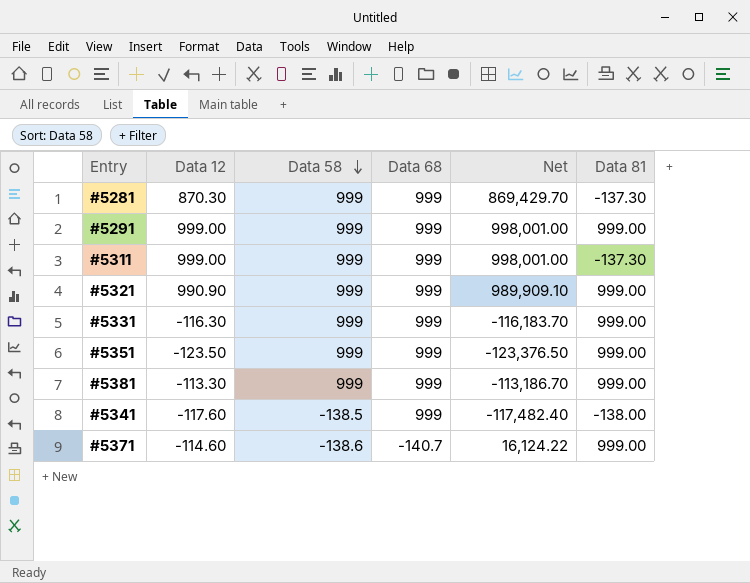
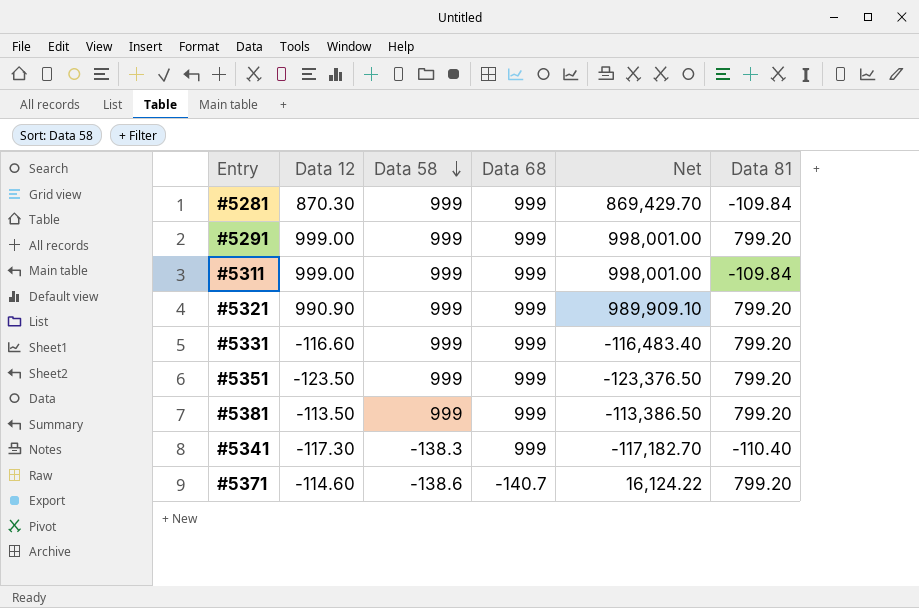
#5281 | Data 81: -137.30 -> -109.84
#5291 | Data 81: 999.00 -> 799.20
#5311 | Data 81: -137.30 -> -109.84
#5321 | Data 81: 999.00 -> 799.20
#5331 | Data 12: -116.30 -> -116.60
#5331 | Net: -116,183.70 -> -116,483.40
#5331 | Data 81: 999.00 -> 799.20
#5351 | Data 81: 999.00 -> 799.20
#5381 | Data 12: -113.30 -> -113.50
#5381 | Net: -113,186.70 -> -113,386.50
#5381 | Data 81: 999.00 -> 799.20
#5341 | Data 12: -117.60 -> -117.30
#5341 | Data 58: -138.5 -> -138.3
#5341 | Net: -117,482.40 -> -117,182.70
#5341 | Data 81: -138.00 -> -110.40
#5371 | Data 81: 999.00 -> 799.20

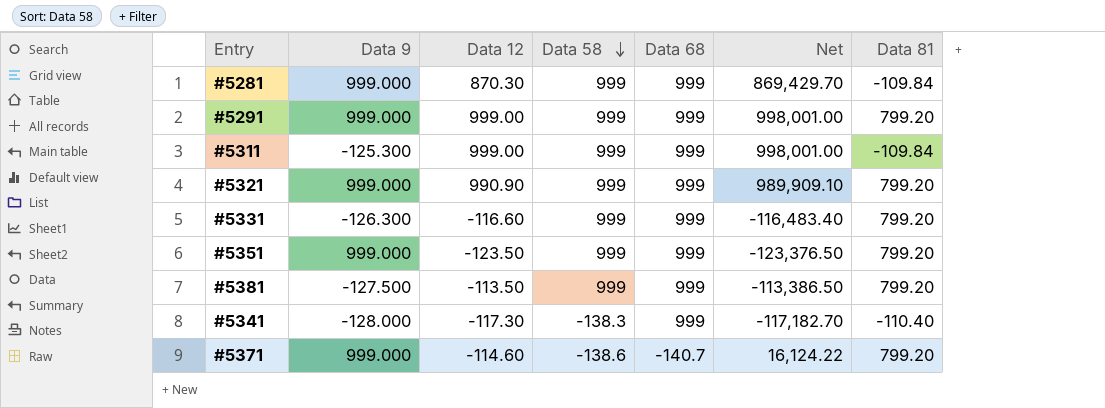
column Data 9 | position: none -> 2

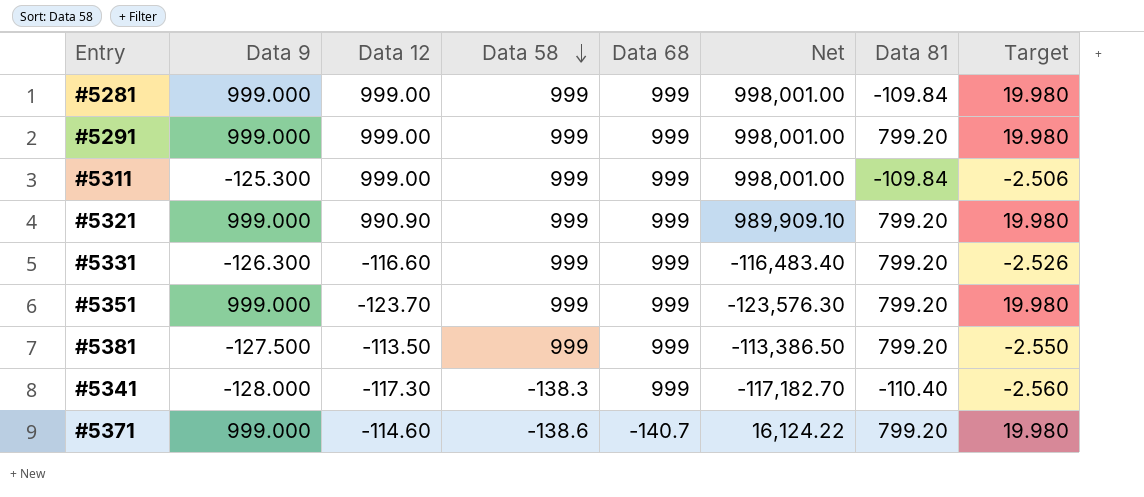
column Target | formula: none -> [Data 9] * 0.02
#5281 | Data 12: 870.30 -> 999.00
#5281 | Net: 869,429.70 -> 998,001.00
#5351 | Data 12: -123.50 -> -123.70
#5351 | Net: -123,376.50 -> -123,576.30

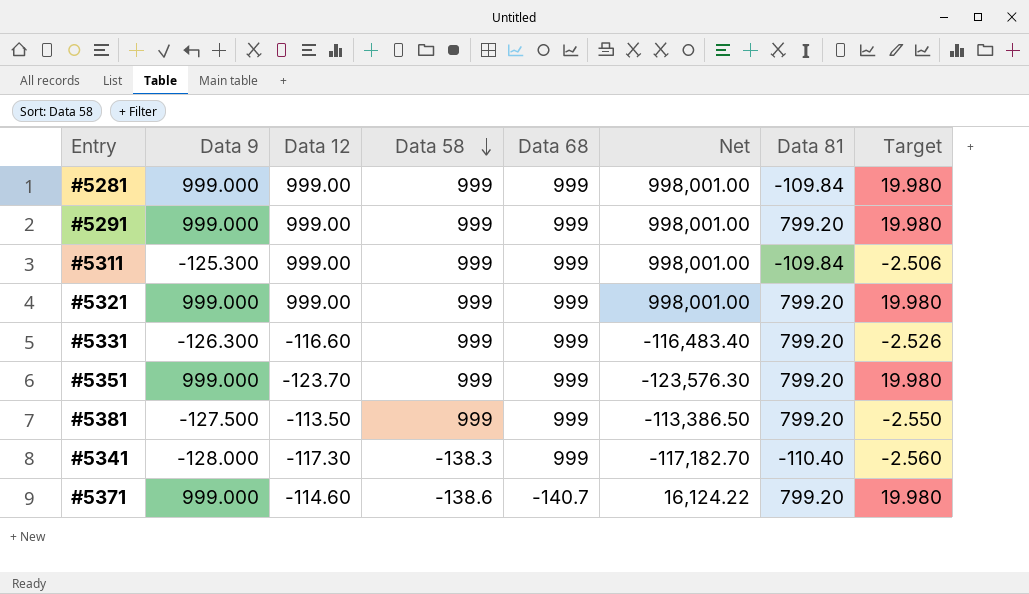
#5321 | Data 12: 990.90 -> 999.00
#5321 | Net: 989,909.10 -> 998,001.00

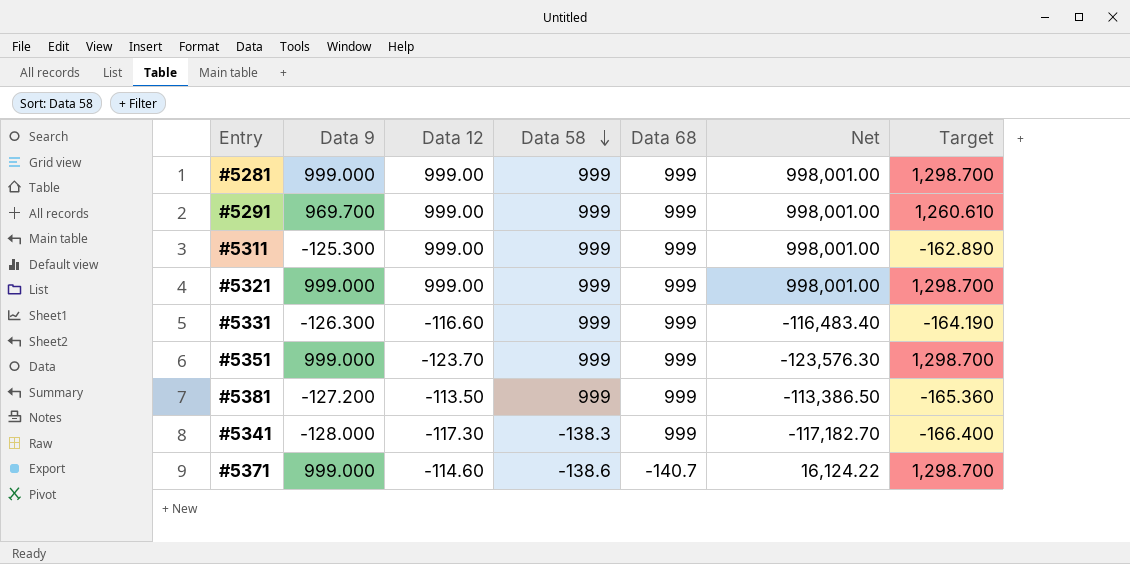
column Data 81 | position: 7 -> none
column Target | formula: [Data 9] * 0.02 -> [Data 9] * 1.3
#5291 | Data 9: 999.000 -> 969.700
#5381 | Data 9: -127.500 -> -127.200

